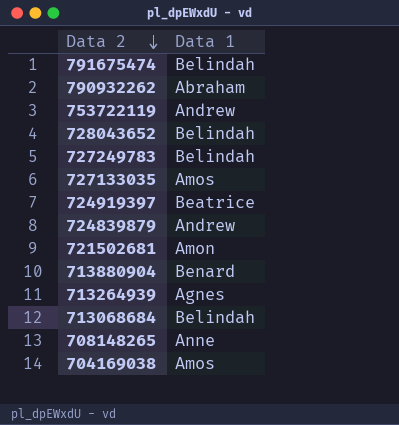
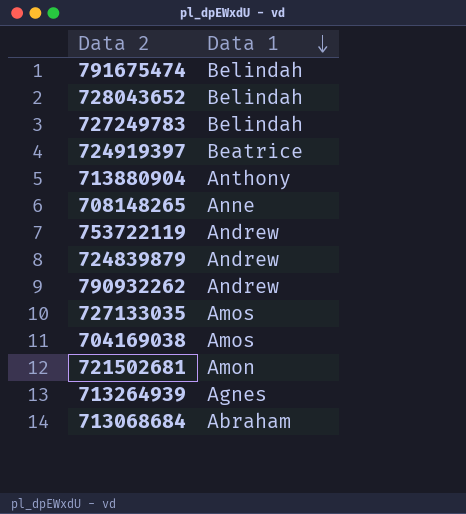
row order: Data 2 descending -> Data 1 descending
713880904 | Data 1: Benard -> Anthony
790932262 | Data 1: Abraham -> Andrew
713068684 | Data 1: Belindah -> Abraham

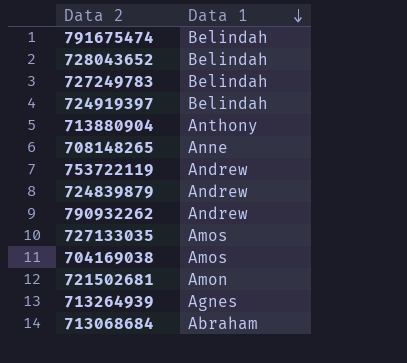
724919397 | Data 1: Beatrice -> Belindah

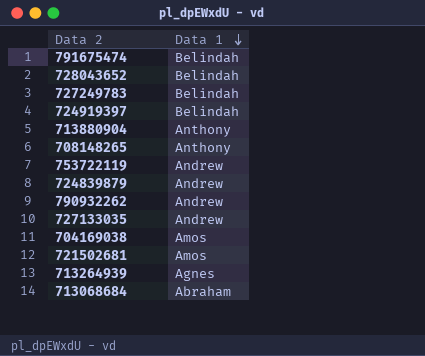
708148265 | Data 1: Anne -> Anthony
727133035 | Data 1: Amos -> Andrew
721502681 | Data 1: Amon -> Amos

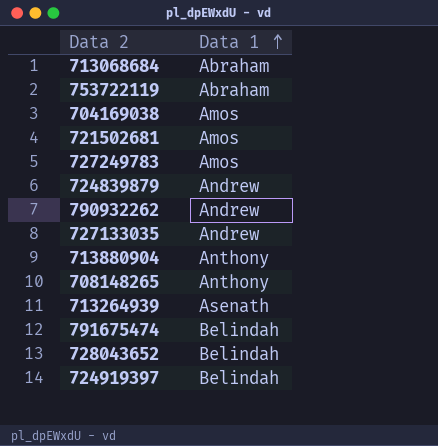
row order: Data 1 descending -> Data 1 ascending
753722119 | Data 1: Andrew -> Abraham
727249783 | Data 1: Belindah -> Amos
713264939 | Data 1: Agnes -> Asenath

